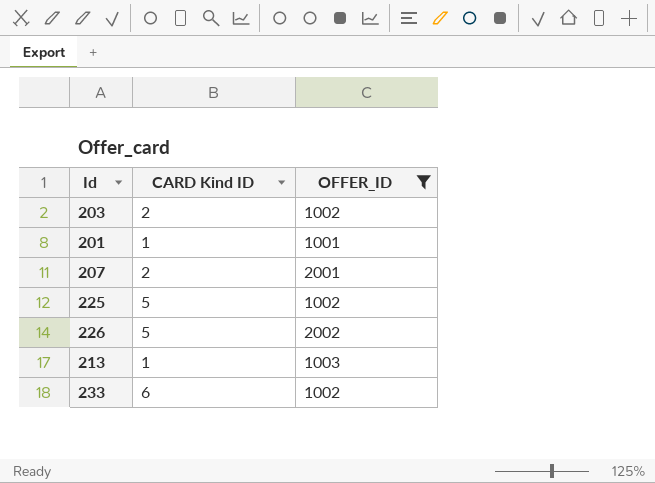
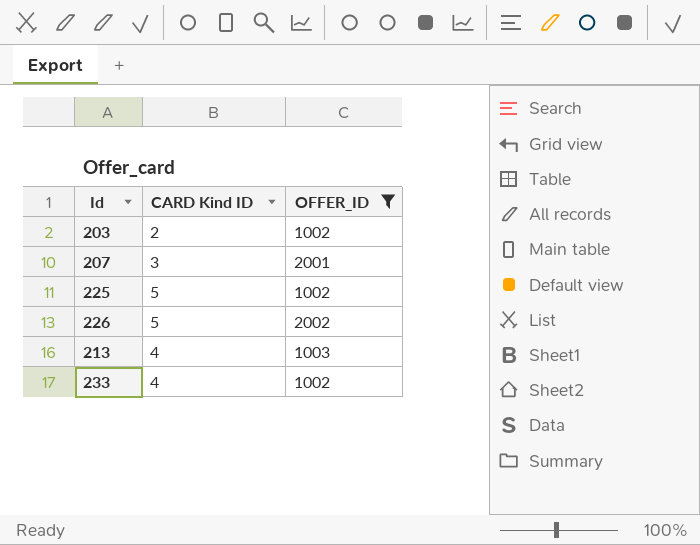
row 201: 1 | 1001 -> none
207 | CARD Kind ID: 2 -> 3
213 | CARD Kind ID: 1 -> 4
233 | CARD Kind ID: 6 -> 4

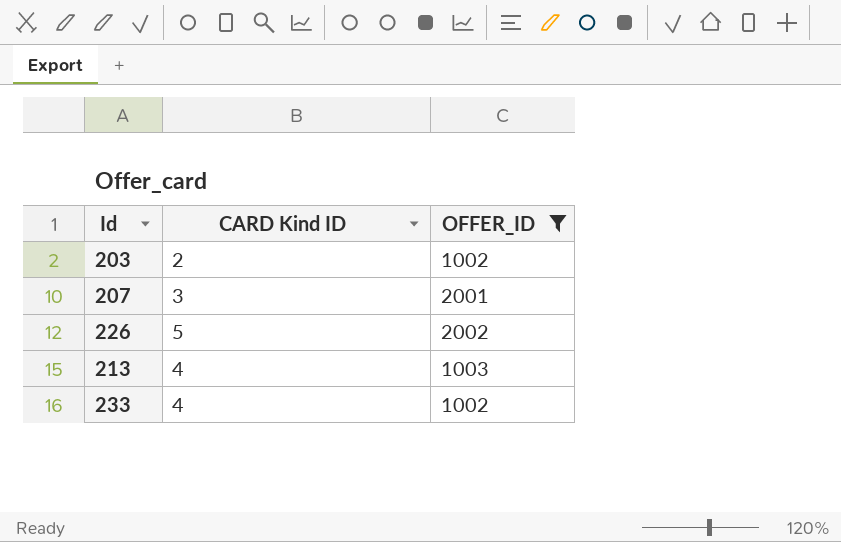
row 225: 5 | 1002 -> none

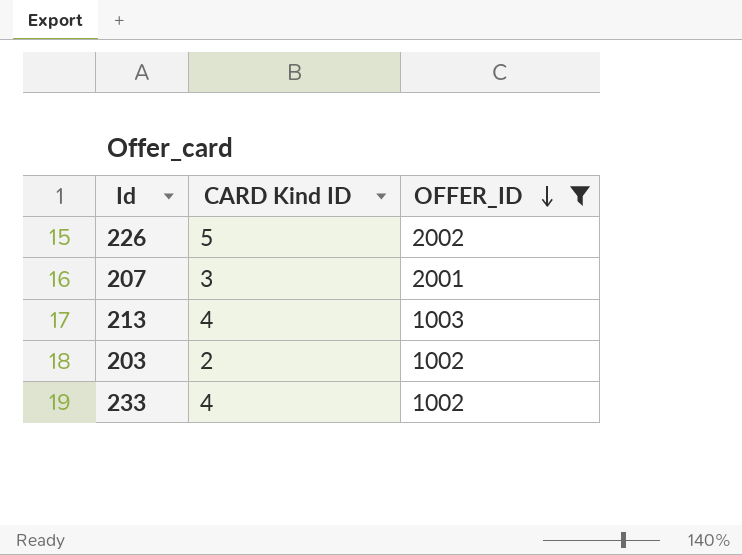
row order: none -> OFFER_ID descending

